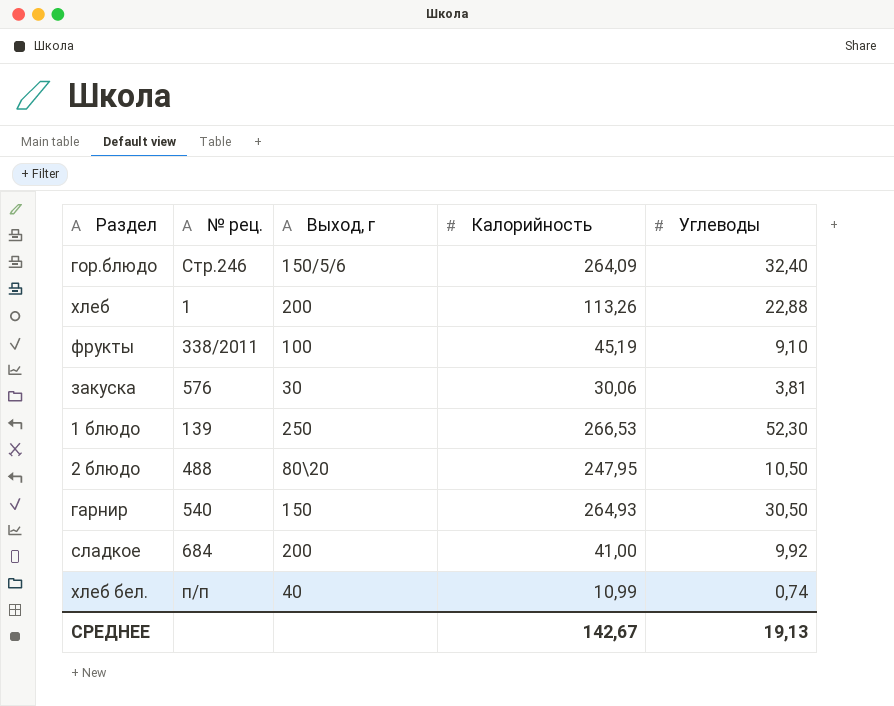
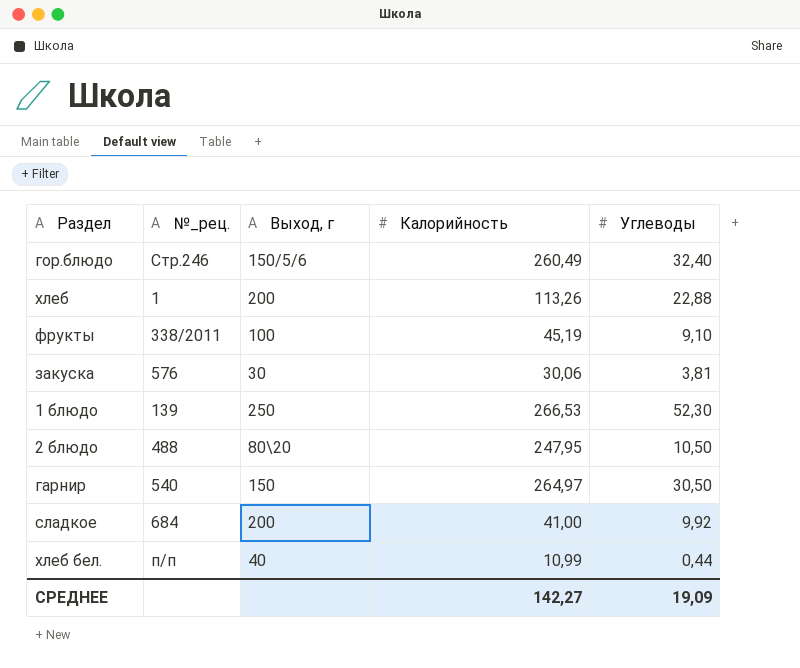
column name: № рец. -> №_рец.
гор.блюдо | Калорийность: 264,09 -> 260,49
гарнир | Калорийность: 264,93 -> 264,97
хлеб бел. | Углеводы: 0,74 -> 0,44
СРЕДНЕЕ | Калорийность: 142,67 -> 142,27
СРЕДНЕЕ | Углеводы: 19,13 -> 19,09

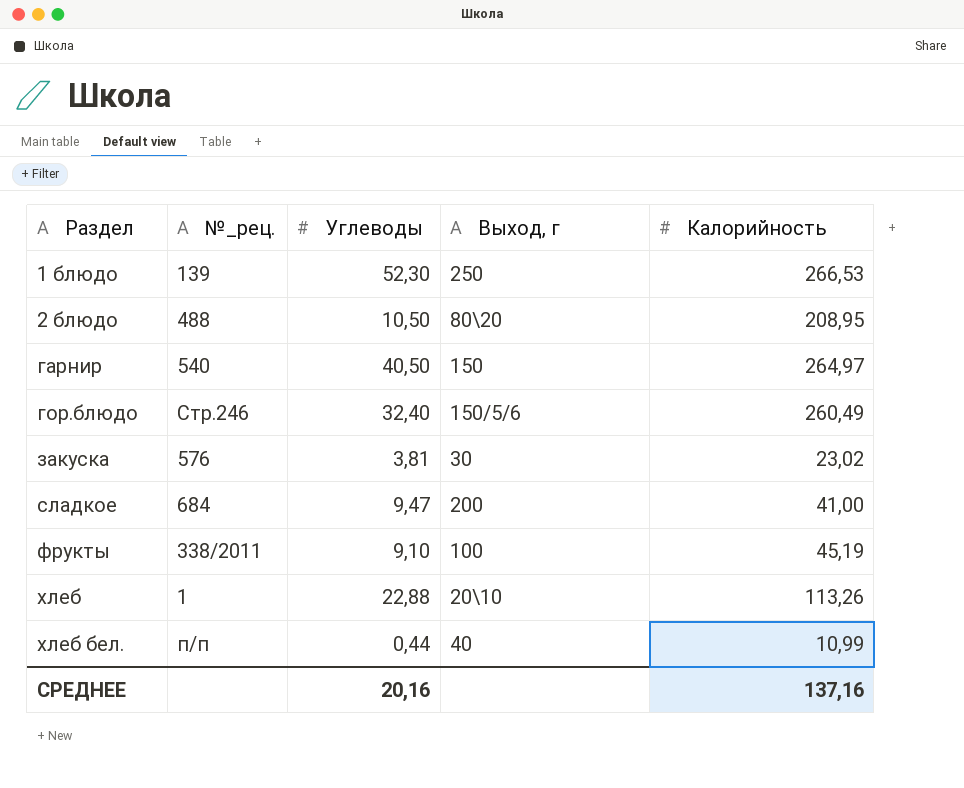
row order: none -> Раздел ascending
column Углеводы | position: 5 -> 3
2 блюдо | Калорийность: 247,95 -> 208,95
гарнир | Углеводы: 30,50 -> 40,50
закуска | Калорийность: 30,06 -> 23,02
сладкое | Углеводы: 9,92 -> 9,47
хлеб | Выход, г: 200 -> 20\10
СРЕДНЕЕ | Углеводы: 19,09 -> 20,16
СРЕДНЕЕ | Калорийность: 142,27 -> 137,16

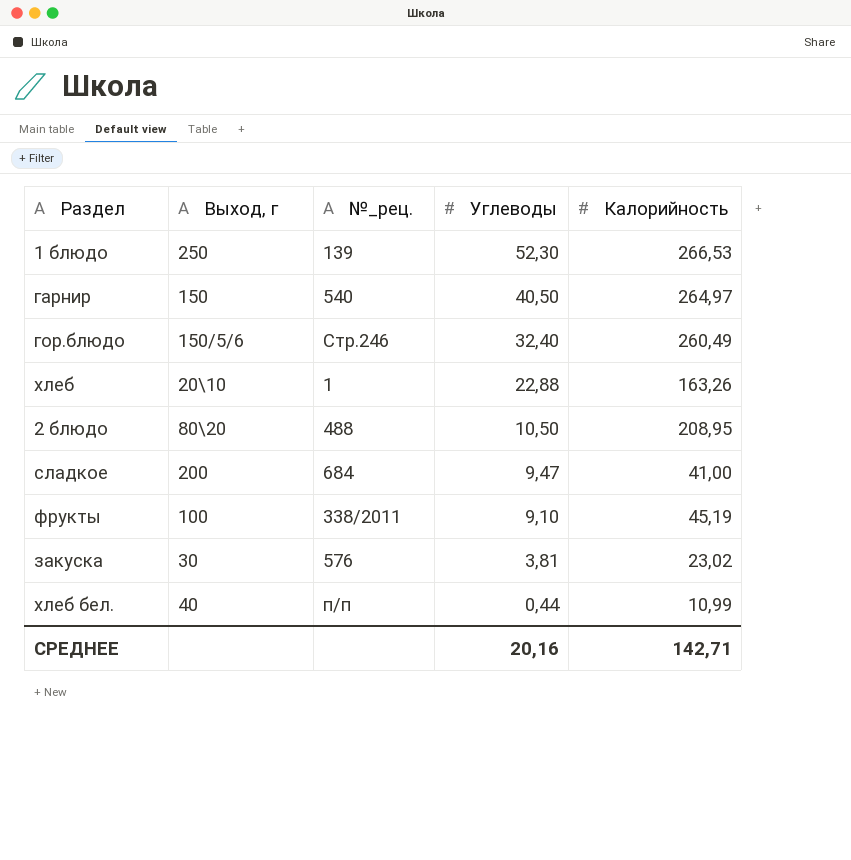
row order: Раздел ascending -> Углеводы descending
column Выход, г | position: 4 -> 2
хлеб | Калорийность: 113,26 -> 163,26
СРЕДНЕЕ | Калорийность: 137,16 -> 142,71

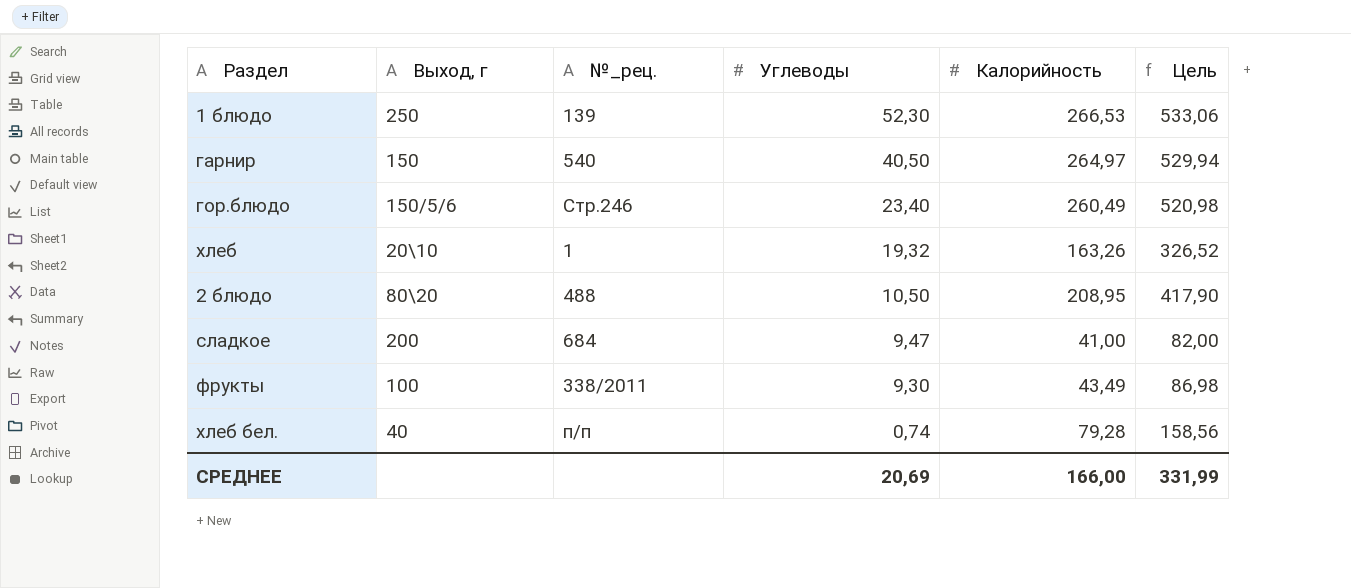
column Цель | formula: none -> [Калорийность] * 2
row закуска: 30 | 576 | 3,81 | 23,02 -> none
гор.блюдо | Углеводы: 32,40 -> 23,40
хлеб | Углеводы: 22,88 -> 19,32
фрукты | Углеводы: 9,10 -> 9,30
фрукты | Калорийность: 45,19 -> 43,49
хлеб бел. | Углеводы: 0,44 -> 0,74
хлеб бел. | Калорийность: 10,99 -> 79,28
СРЕДНЕЕ | Углеводы: 20,16 -> 20,69
СРЕДНЕЕ | Калорийность: 142,71 -> 166,00

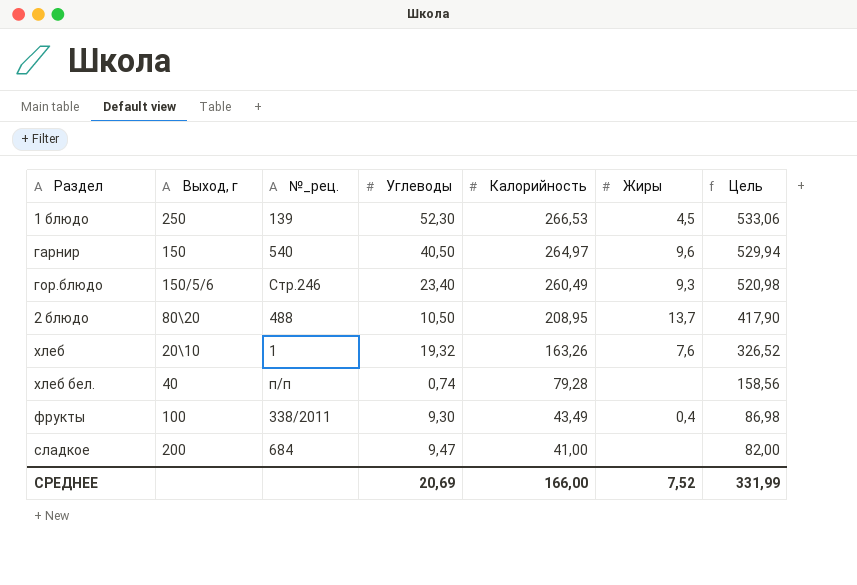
row order: Углеводы descending -> Калорийность descending
column Жиры | position: none -> 6

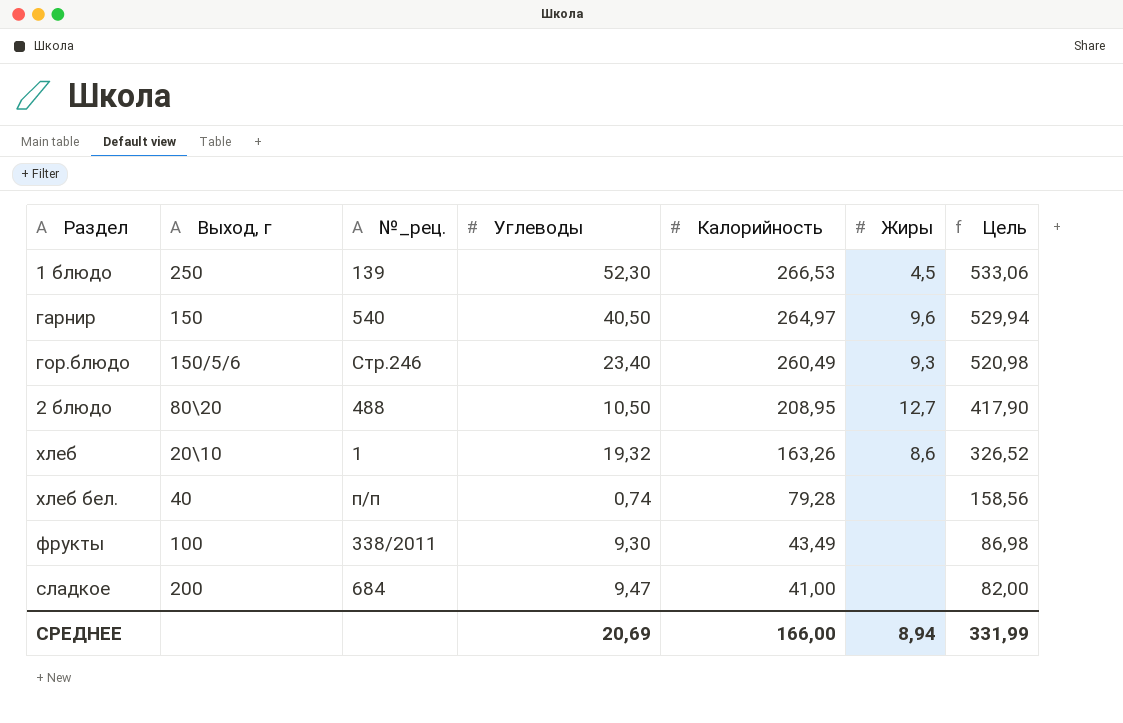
2 блюдо | Жиры: 13,7 -> 12,7
хлеб | Жиры: 7,6 -> 8,6
фрукты | Жиры: 0,4 -> none
СРЕДНЕЕ | Жиры: 7,52 -> 8,94

